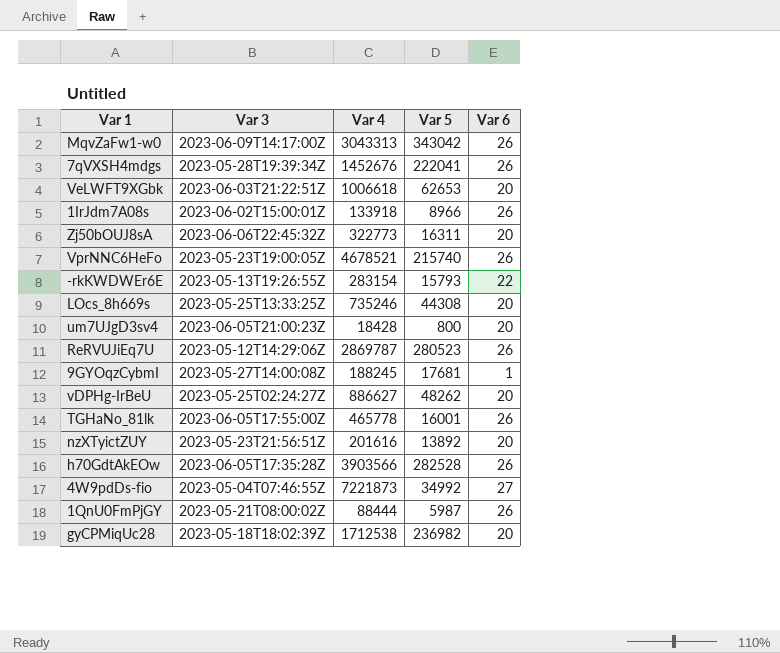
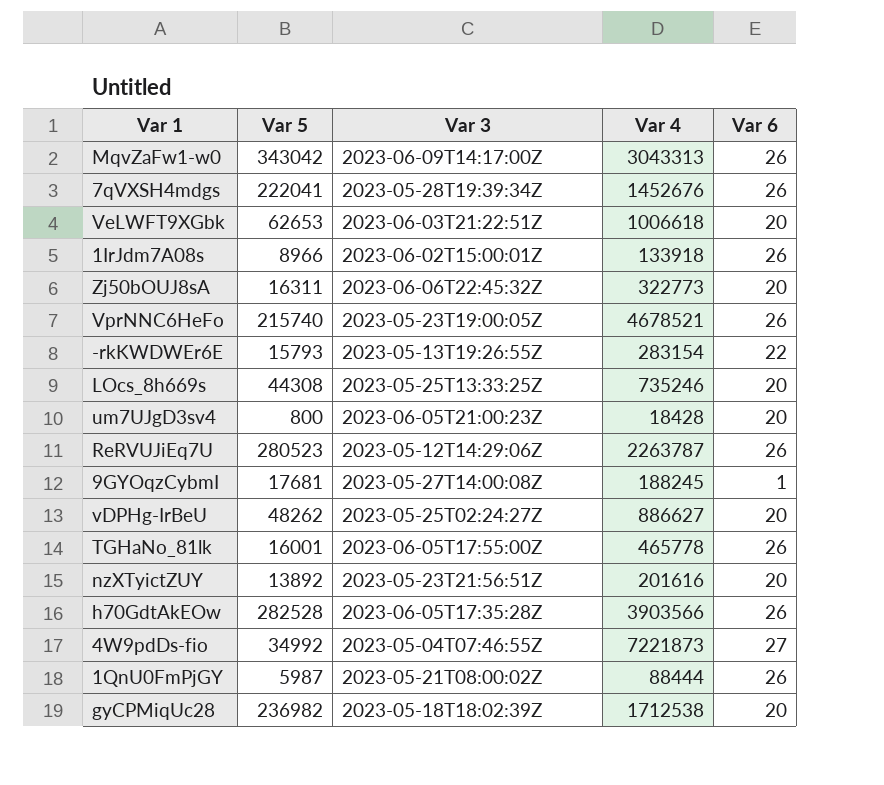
column Var 5 | position: 4 -> 2
ReRVUJiEq7U | Var 4: 2869787 -> 2263787

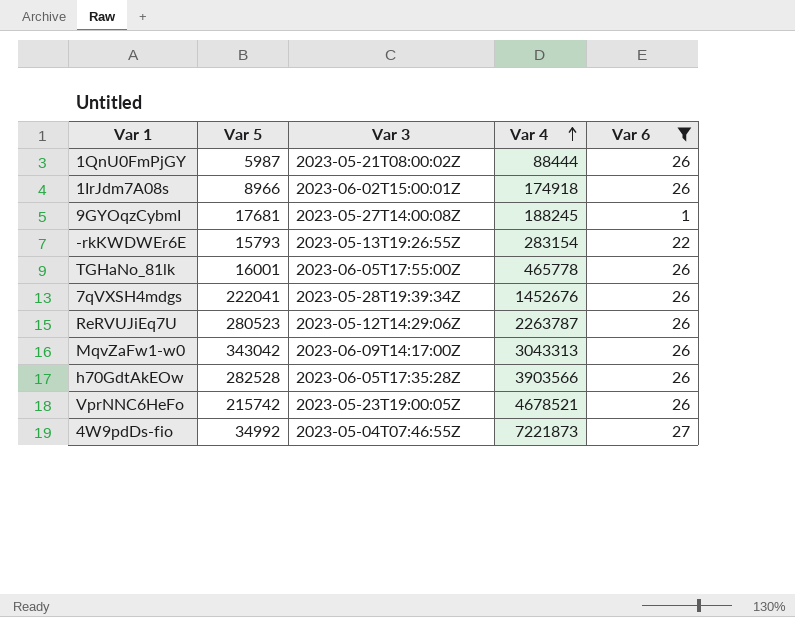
filter: none -> Var 6 != 20
row order: none -> Var 4 ascending
1IrJdm7A08s | Var 4: 133918 -> 174918
VprNNC6HeFo | Var 5: 215740 -> 215742

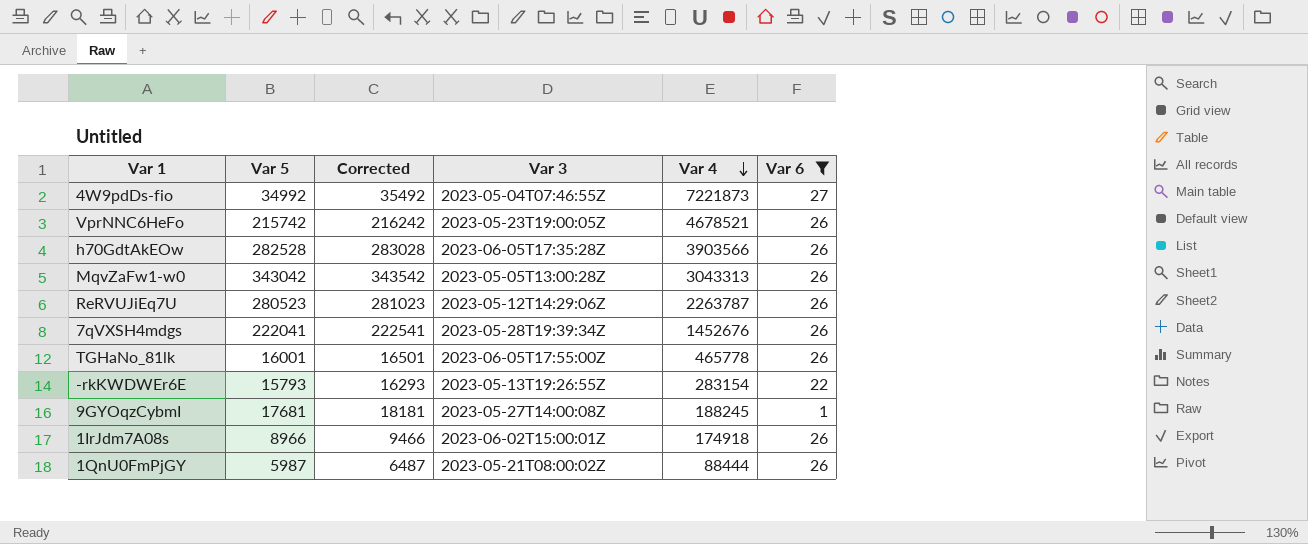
row order: Var 4 ascending -> Var 4 descending
column Corrected | formula: none -> [Var 5] + 500
MqvZaFw1-w0 | Var 3: 2023-06-09T14:17:00Z -> 2023-05-05T13:00:28Z

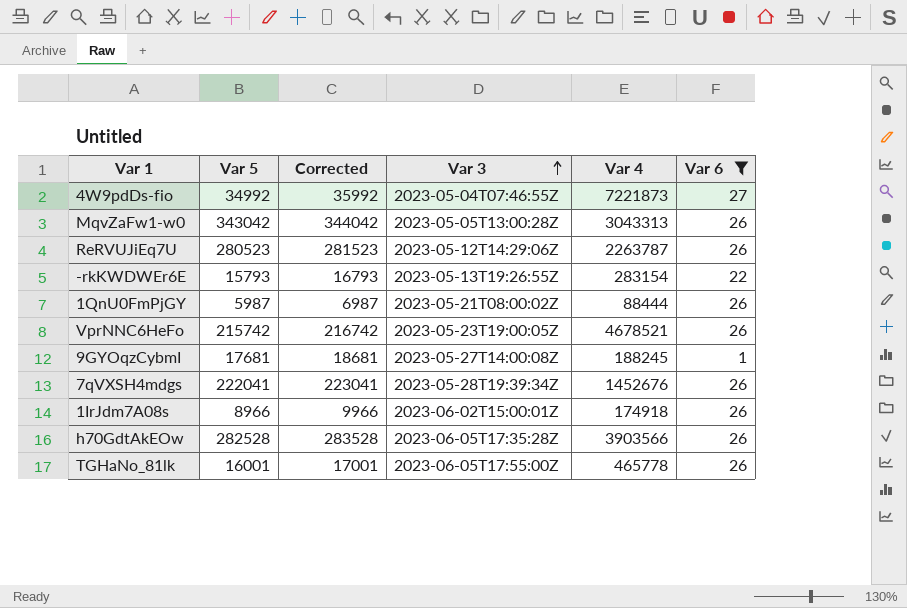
row order: Var 4 descending -> Var 3 ascending
column Corrected | formula: [Var 5] + 500 -> [Var 5] + 1000

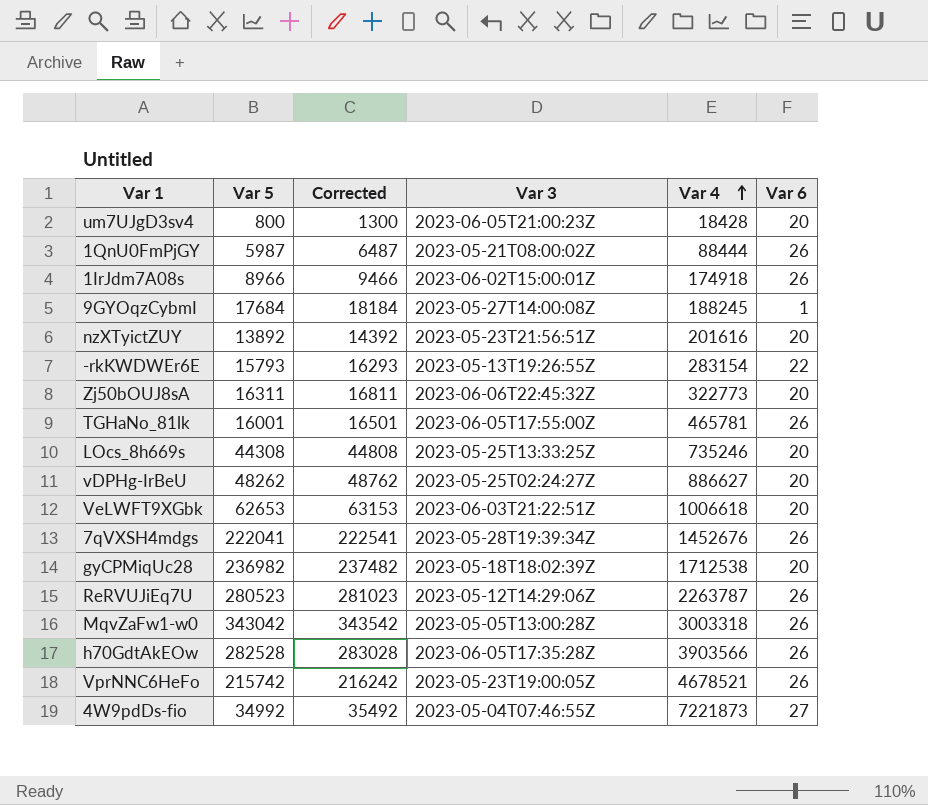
filter: Var 6 != 20 -> none
row order: Var 3 ascending -> Var 4 ascending
column Corrected | formula: [Var 5] + 1000 -> [Var 5] + 500
9GYOqzCybmI | Var 5: 17681 -> 17684
TGHaNo_81lk | Var 4: 465778 -> 465781
MqvZaFw1-w0 | Var 4: 3043313 -> 3003318

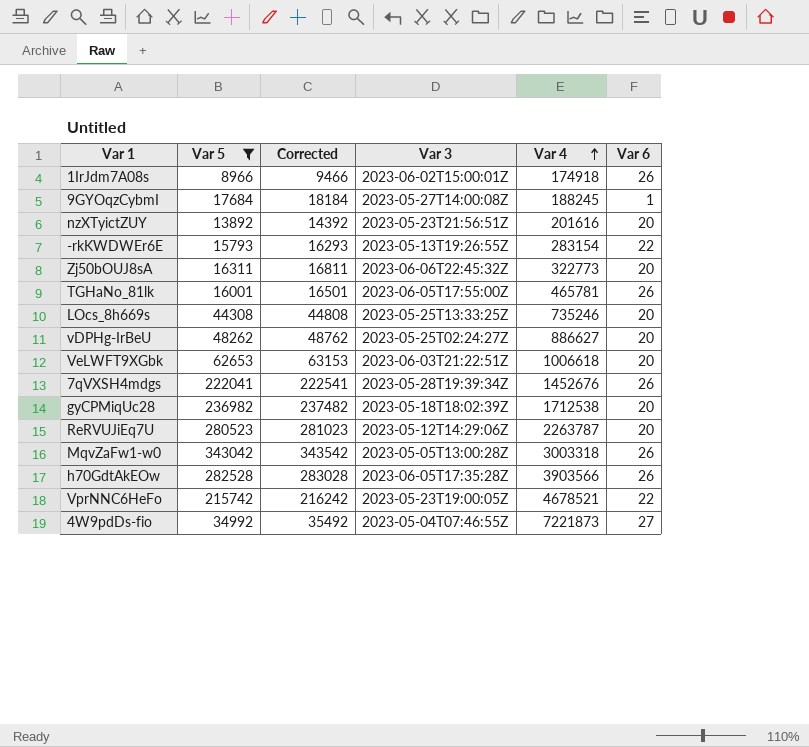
filter: none -> Var 5 >= 8966
ReRVUJiEq7U | Var 6: 26 -> 20
VprNNC6HeFo | Var 6: 26 -> 22

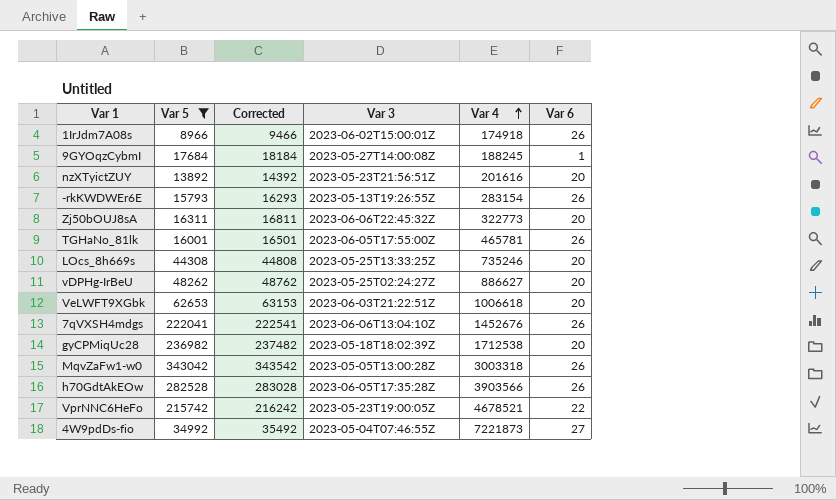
row ReRVUJiEq7U: 280523 | 281023 | 2023-05-12T14:29:06Z | 2263787 | 20 -> none
-rkKWDWEr6E | Var 6: 22 -> 26
7qVXSH4mdgs | Var 3: 2023-05-28T19:39:34Z -> 2023-06-06T13:04:10Z

